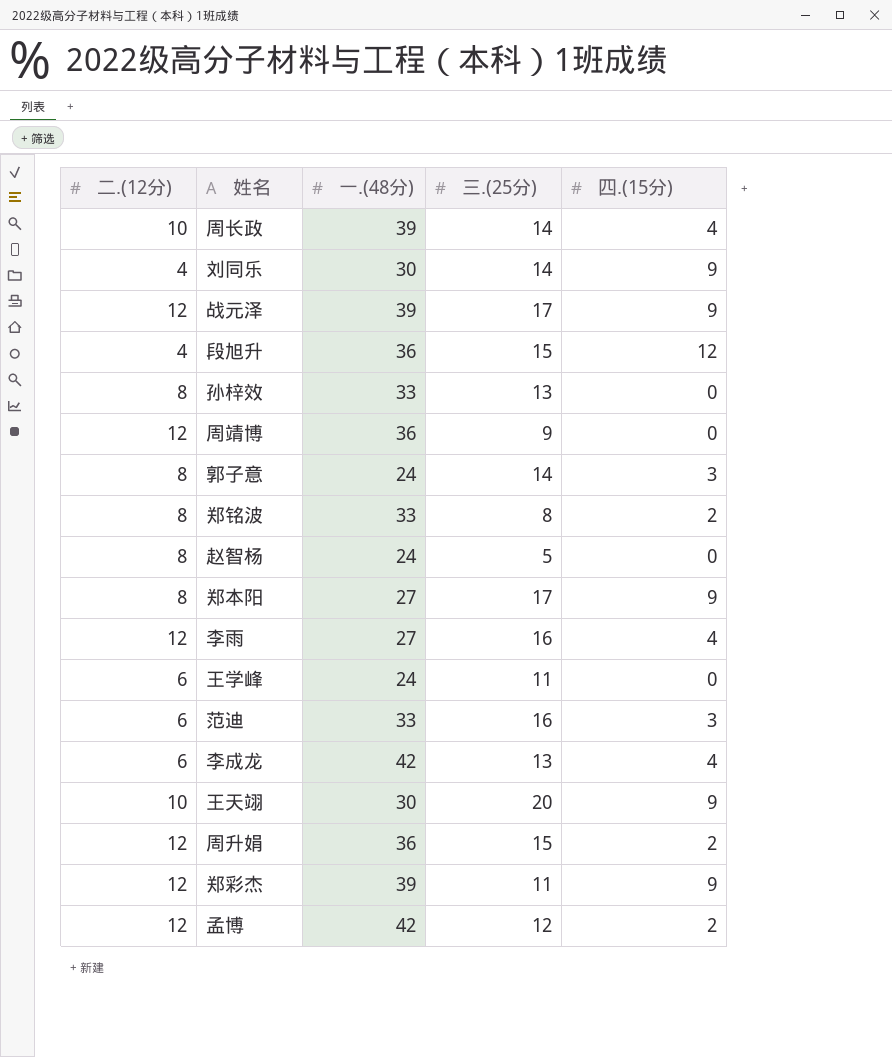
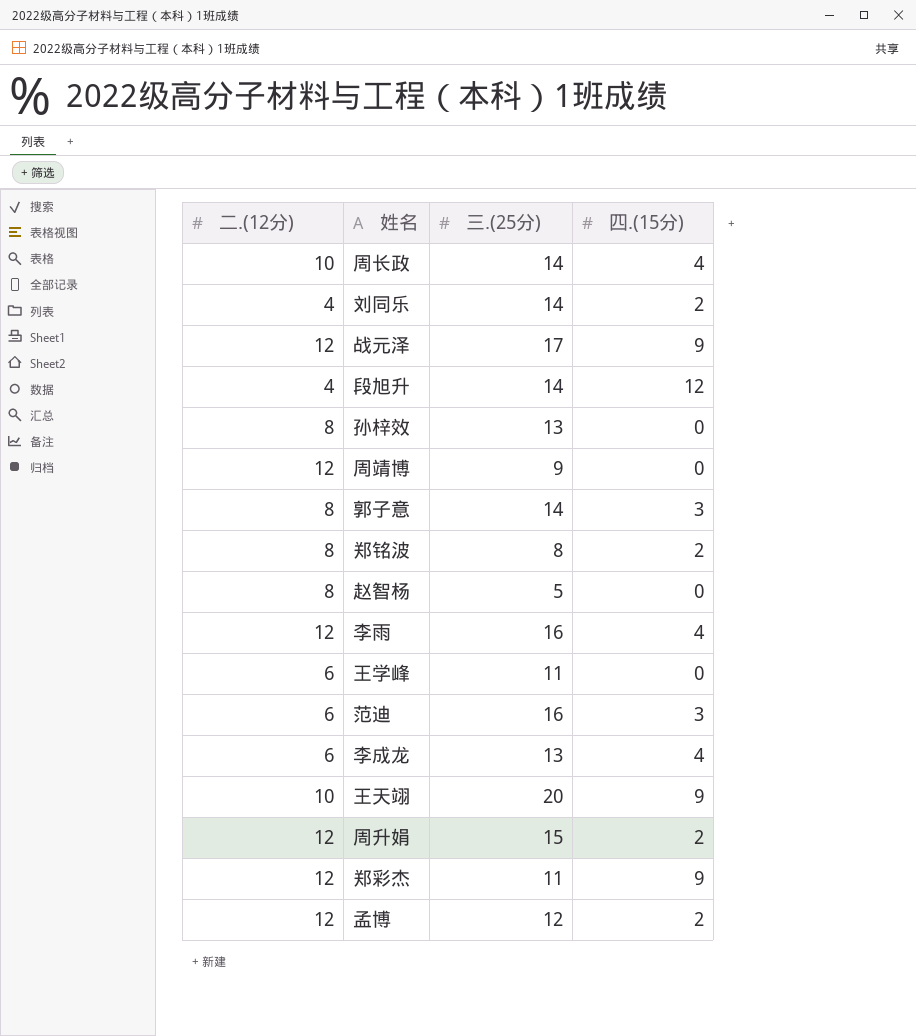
column 一.(48分) | position: 3 -> none
row 郑本阳: 8 | 27 | 17 | 9 -> none
刘同乐 | 四.(15分): 9 -> 2
段旭升 | 三.(25分): 15 -> 14

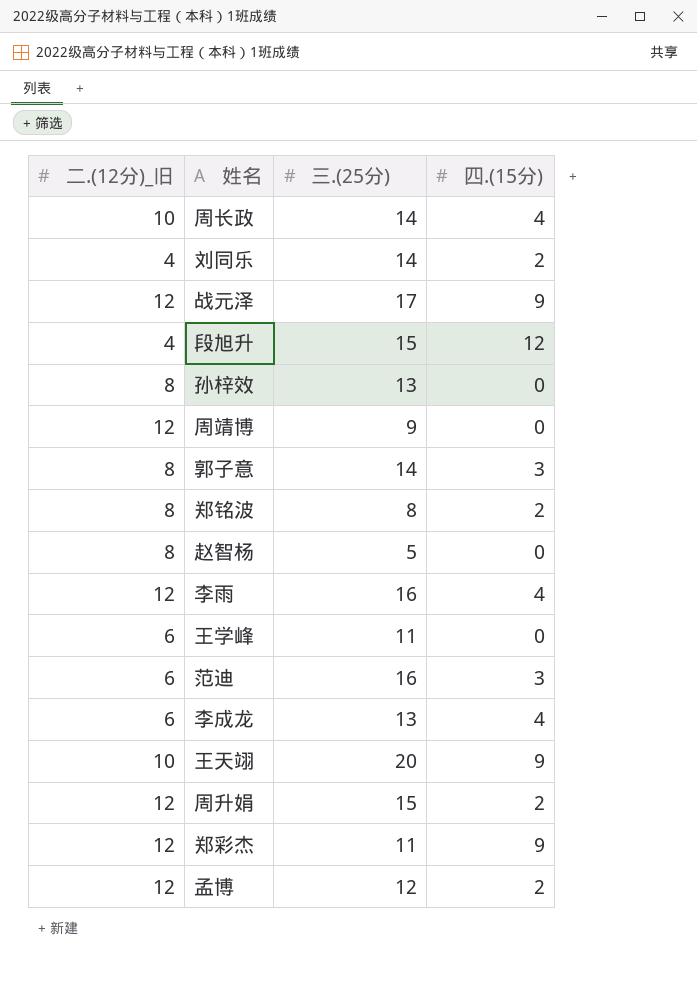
column name: 二.(12分) -> 二.(12分)_旧
段旭升 | 三.(25分): 14 -> 15

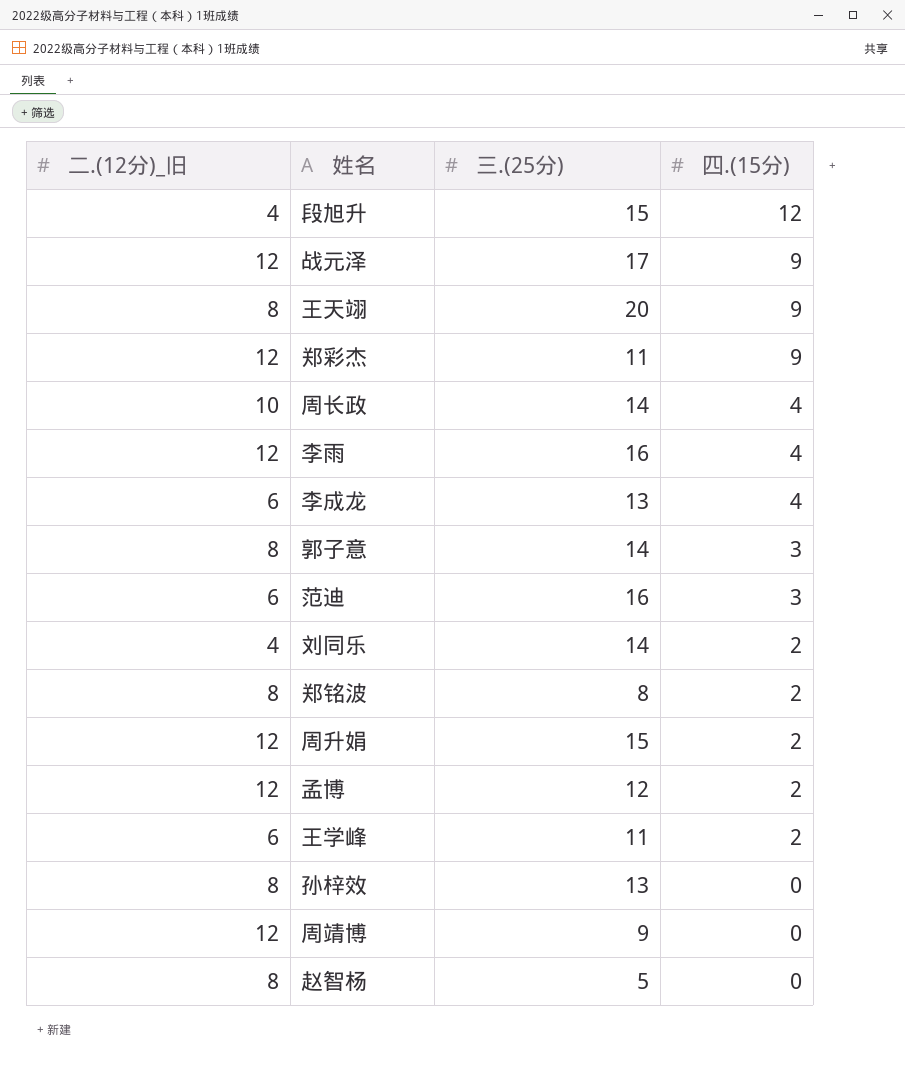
row order: none -> 四.(15分) descending
王天翊 | 二.(12分)_旧: 10 -> 8
王学峰 | 四.(15分): 0 -> 2

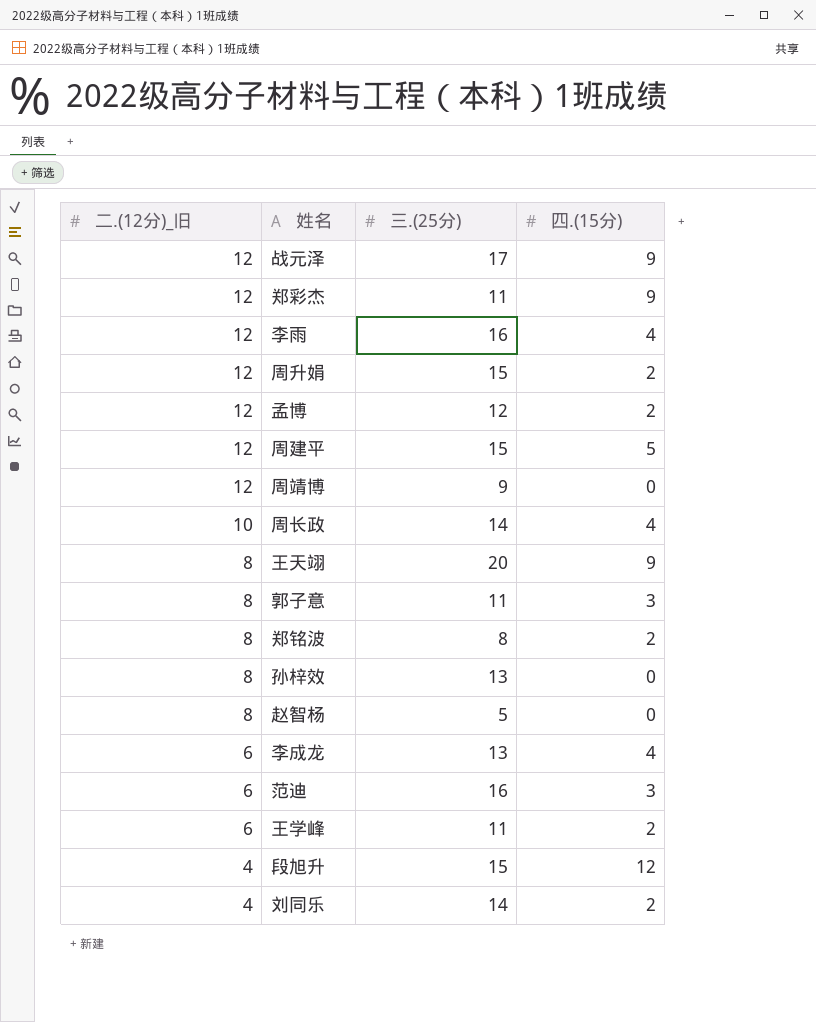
row order: 四.(15分) descending -> 二.(12分)_旧 descending
row 周建平: none -> 12 | 15 | 5
郭子意 | 三.(25分): 14 -> 11

